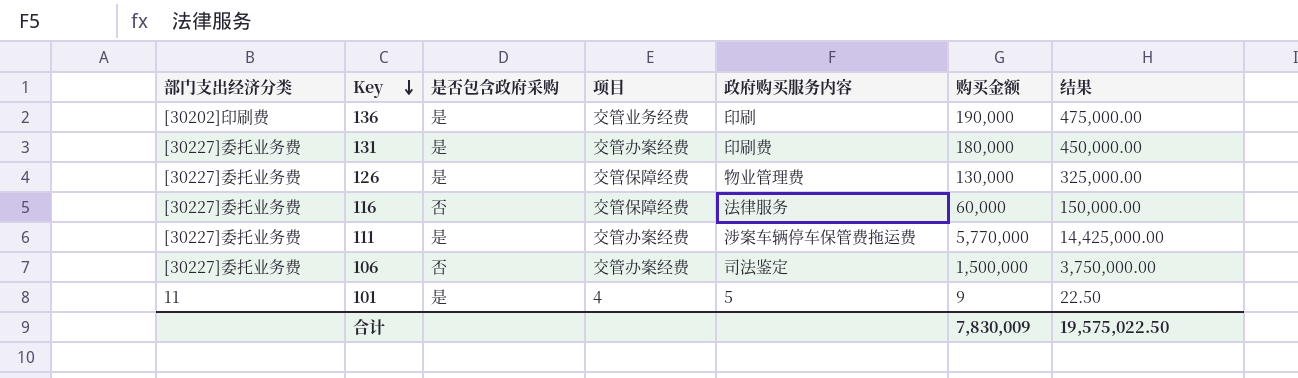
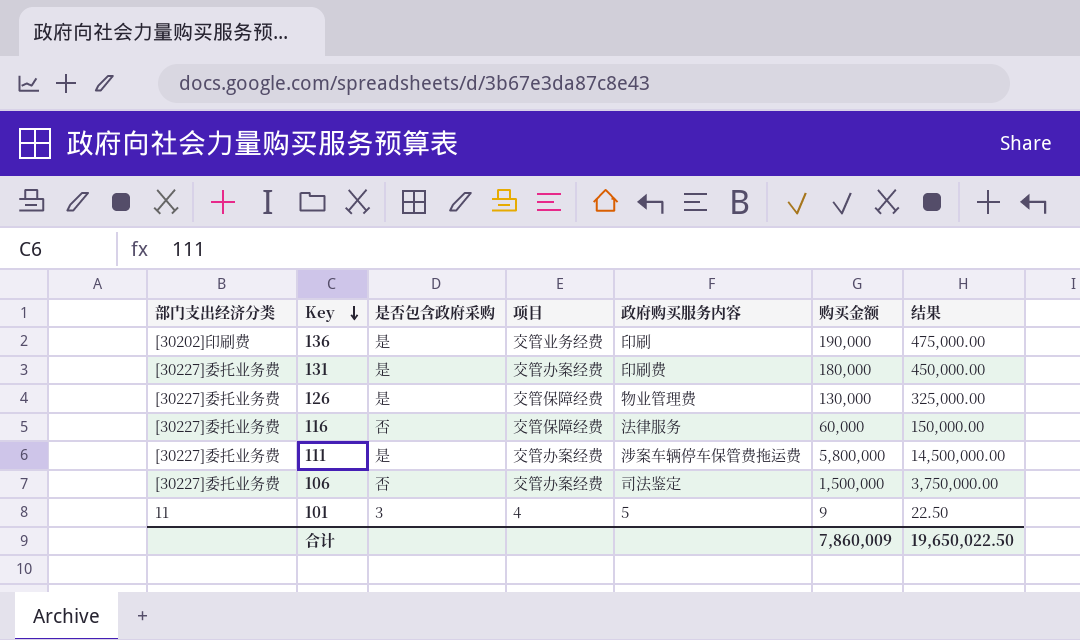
111 | 购买金额: 5,770,000 -> 5,800,000
111 | 结果: 14,425,000.00 -> 14,500,000.00
101 | 是否包含政府采购: 是 -> 3
合计 | 购买金额: 7,830,009 -> 7,860,009
合计 | 结果: 19,575,022.50 -> 19,650,022.50

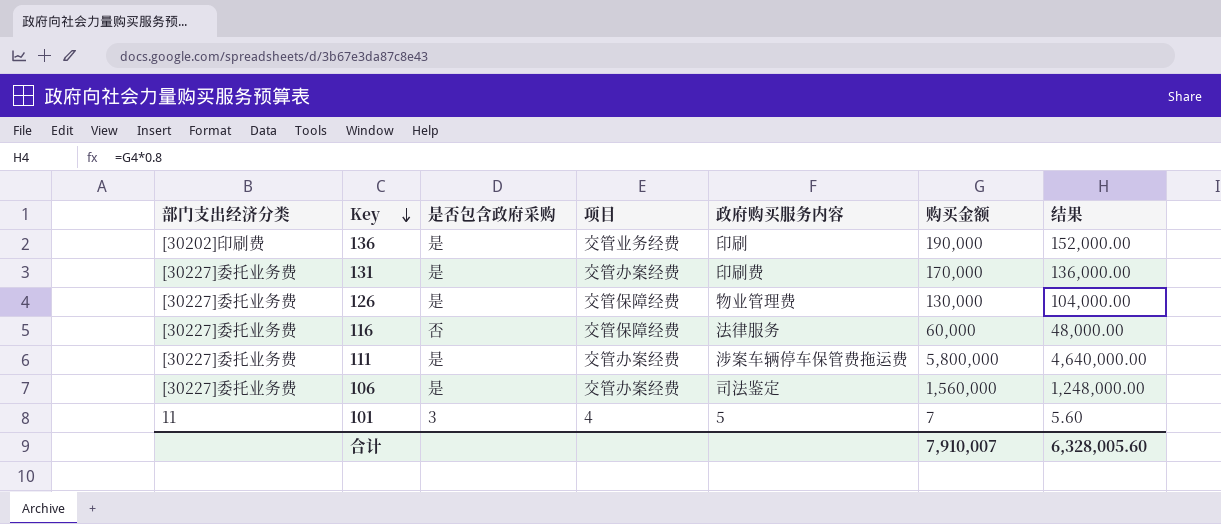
column 结果 | formula: [购买金额] * 2.5 -> [购买金额] * 0.8
131 | 购买金额: 180,000 -> 170,000
106 | 是否包含政府采购: 否 -> 是
106 | 购买金额: 1,500,000 -> 1,560,000
101 | 购买金额: 9 -> 7
合计 | 购买金额: 7,860,009 -> 7,910,007
合计 | 结果: 19,650,022.50 -> 6,328,005.60

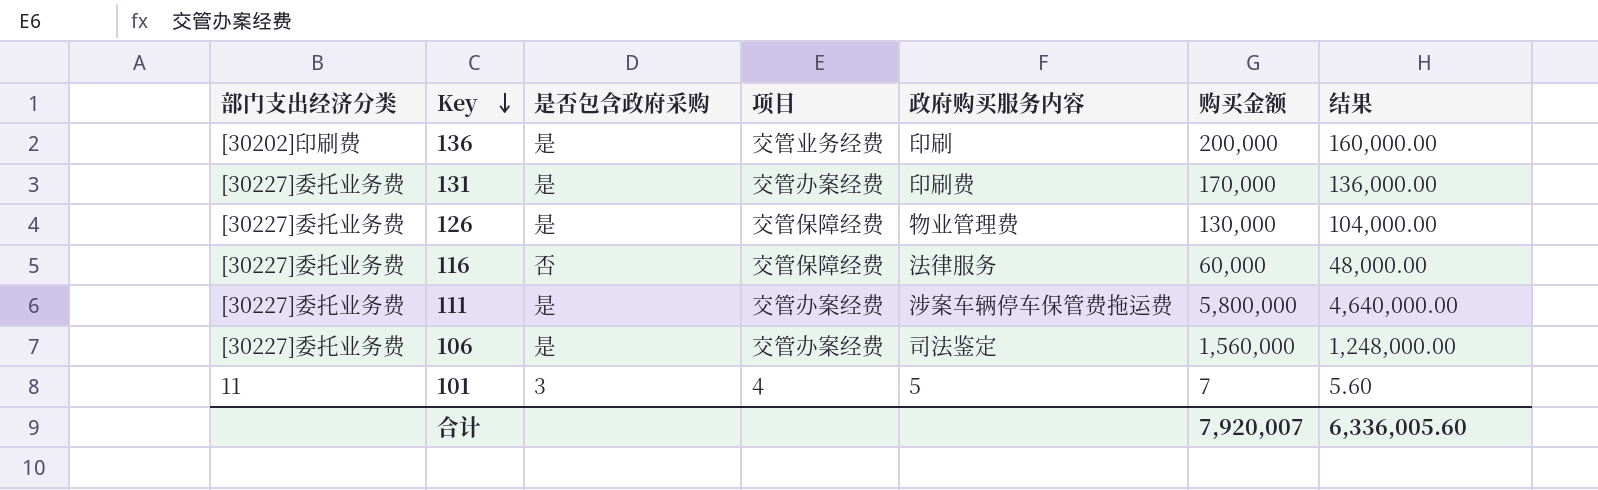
136 | 购买金额: 190,000 -> 200,000
136 | 结果: 152,000.00 -> 160,000.00
合计 | 购买金额: 7,910,007 -> 7,920,007
合计 | 结果: 6,328,005.60 -> 6,336,005.60

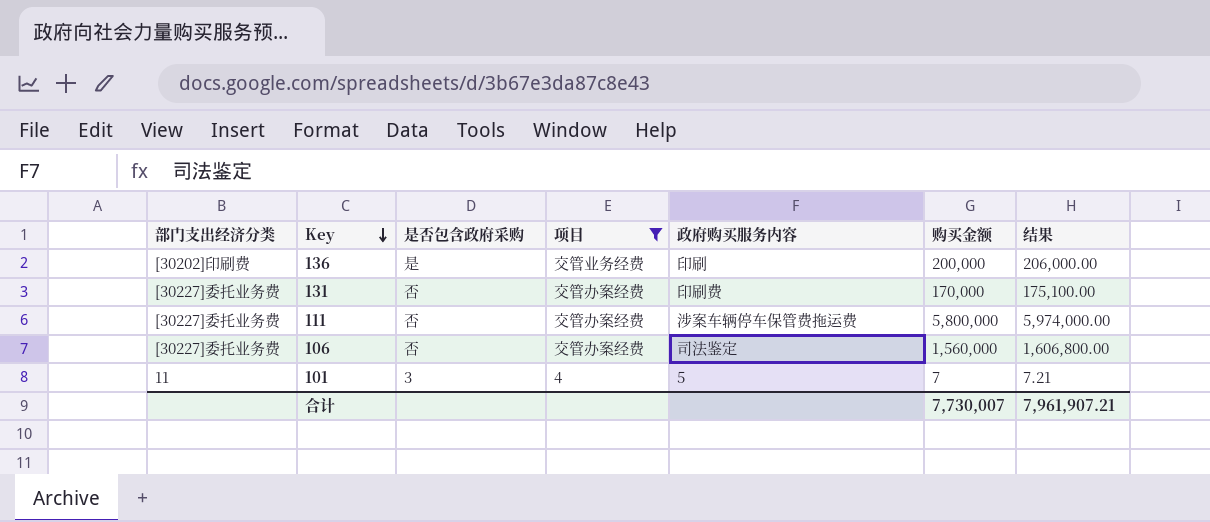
filter: none -> 项目 != 交管保障经费
column 结果 | formula: [购买金额] * 0.8 -> [购买金额] * 1.03
131 | 是否包含政府采购: 是 -> 否
111 | 是否包含政府采购: 是 -> 否
106 | 是否包含政府采购: 是 -> 否
合计 | 购买金额: 7,920,007 -> 7,730,007
合计 | 结果: 6,336,005.60 -> 7,961,907.21

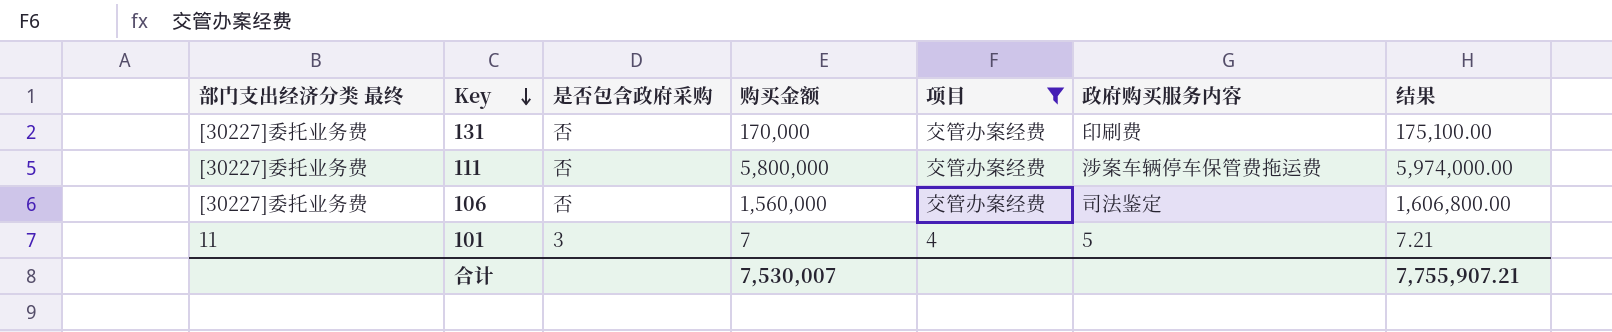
column name: 部门支出经济分类 -> 部门支出经济分类 最终
column 购买金额 | position: 6 -> 4
row 136: [30202]印刷费 | 是 | 交管业务经费 | 印刷 | 200,000 | 206,000.00 -> none
合计 | 购买金额: 7,730,007 -> 7,530,007
合计 | 结果: 7,961,907.21 -> 7,755,907.21

